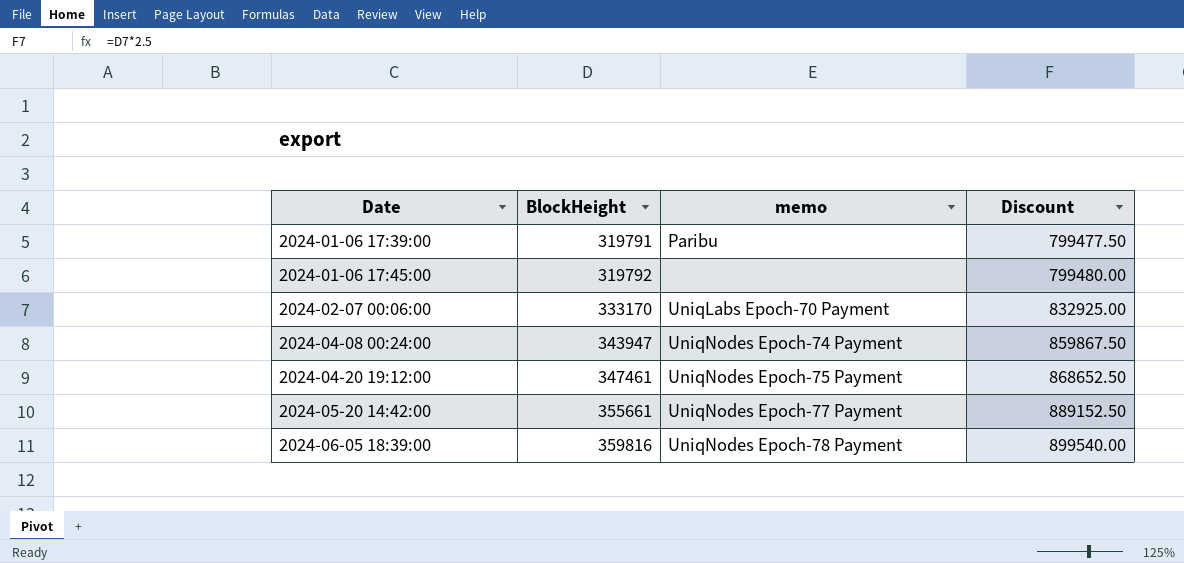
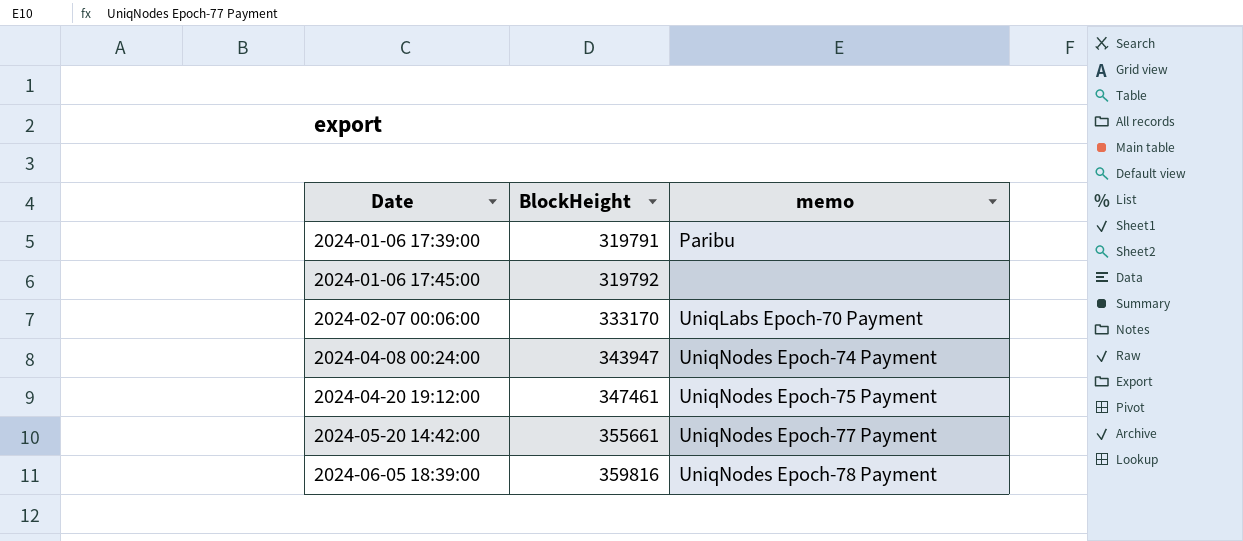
column Discount | formula: [BlockHeight] * 2.5 -> none

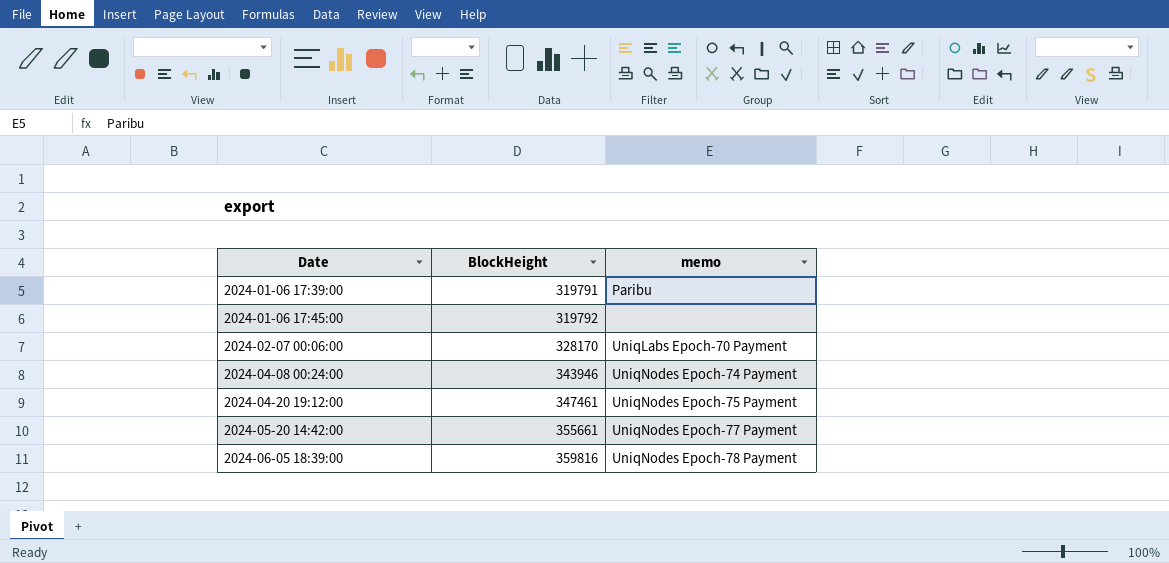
2024-02-07 00:06:00 | BlockHeight: 333170 -> 328170
2024-04-08 00:24:00 | BlockHeight: 343947 -> 343946

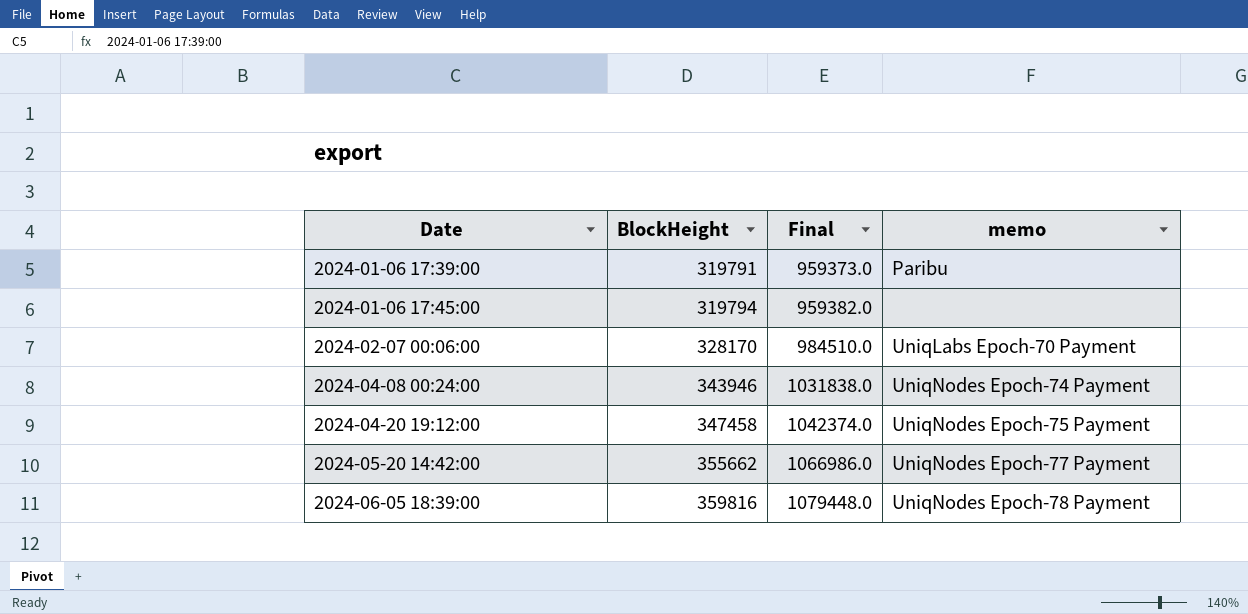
column Final | formula: none -> [BlockHeight] * 3
2024-01-06 17:45:00 | BlockHeight: 319792 -> 319794
2024-04-20 19:12:00 | BlockHeight: 347461 -> 347458
2024-05-20 14:42:00 | BlockHeight: 355661 -> 355662

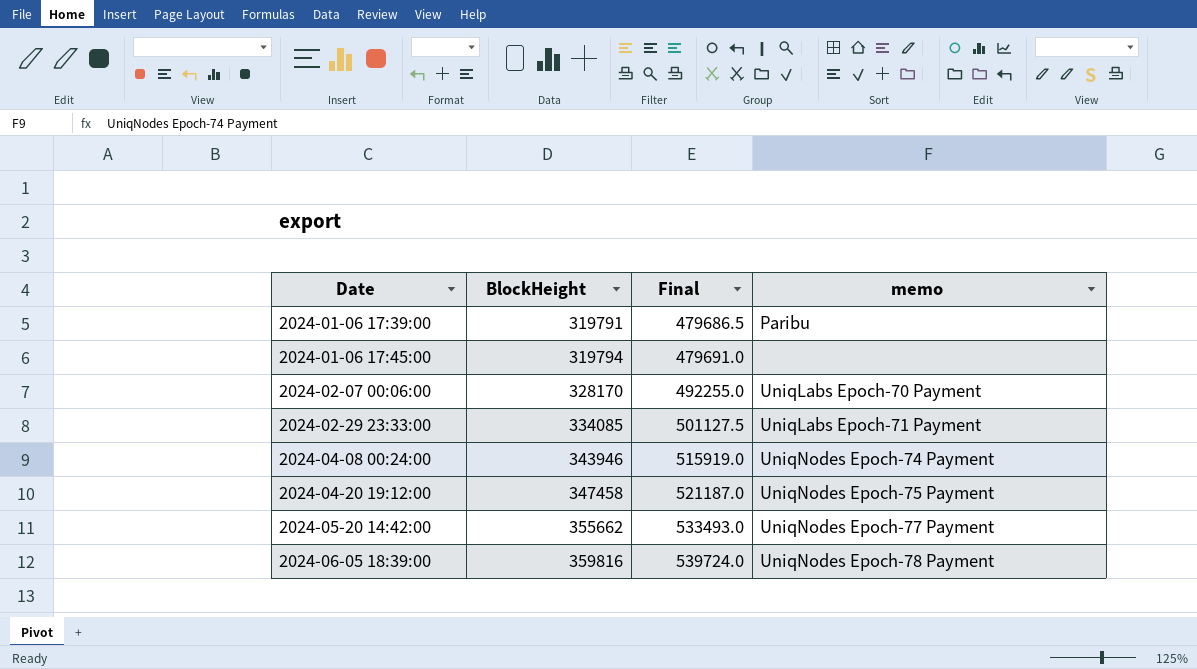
column Final | formula: [BlockHeight] * 3 -> [BlockHeight] * 1.5
row 2024-02-29 23:33:00: none -> 334085 | 501127.5 | UniqLabs Epoch-71 Payment

